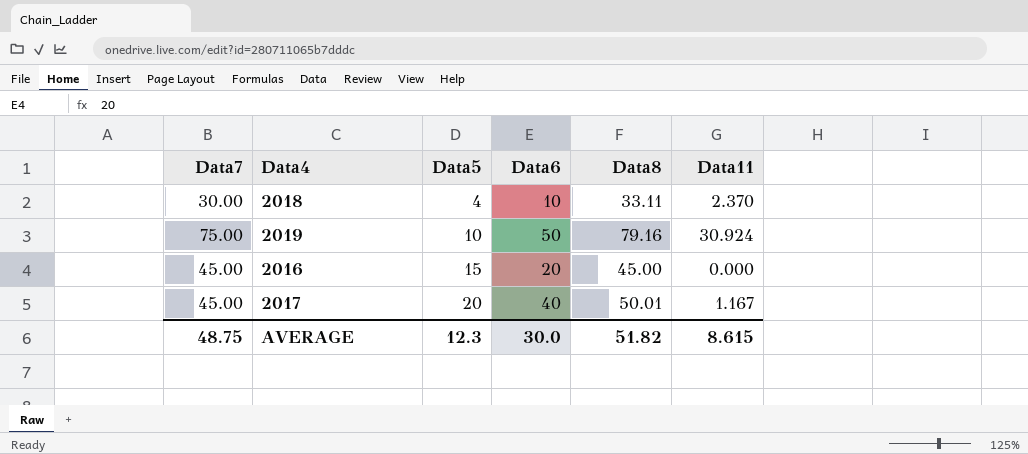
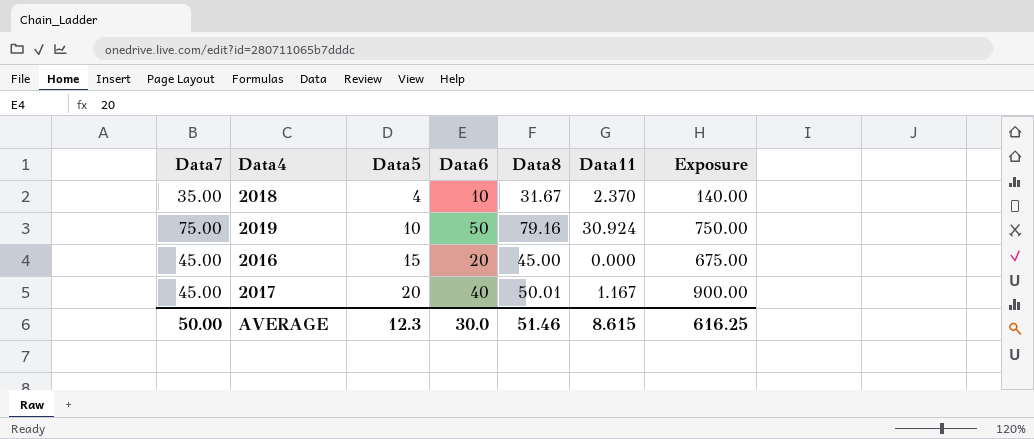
column Exposure | formula: none -> [Data7] * [Data5]
2018 | Data7: 30.00 -> 35.00
2018 | Data8: 33.11 -> 31.67
AVERAGE | Data7: 48.75 -> 50.00
AVERAGE | Data8: 51.82 -> 51.46

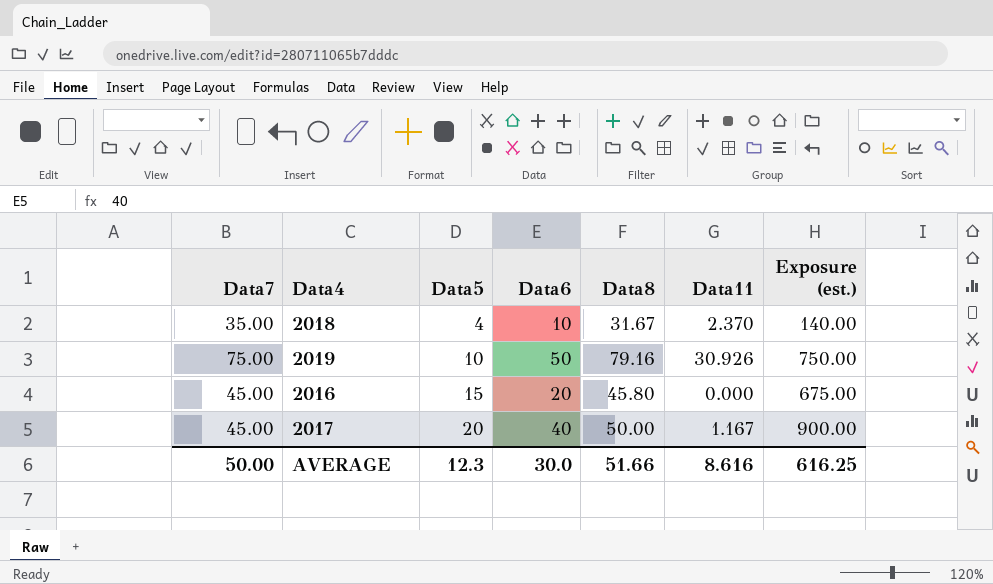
column name: Exposure -> Exposure (est.)
2019 | Data11: 30.924 -> 30.926
2016 | Data8: 45.00 -> 45.80
2017 | Data8: 50.01 -> 50.00
AVERAGE | Data8: 51.46 -> 51.66
AVERAGE | Data11: 8.615 -> 8.616

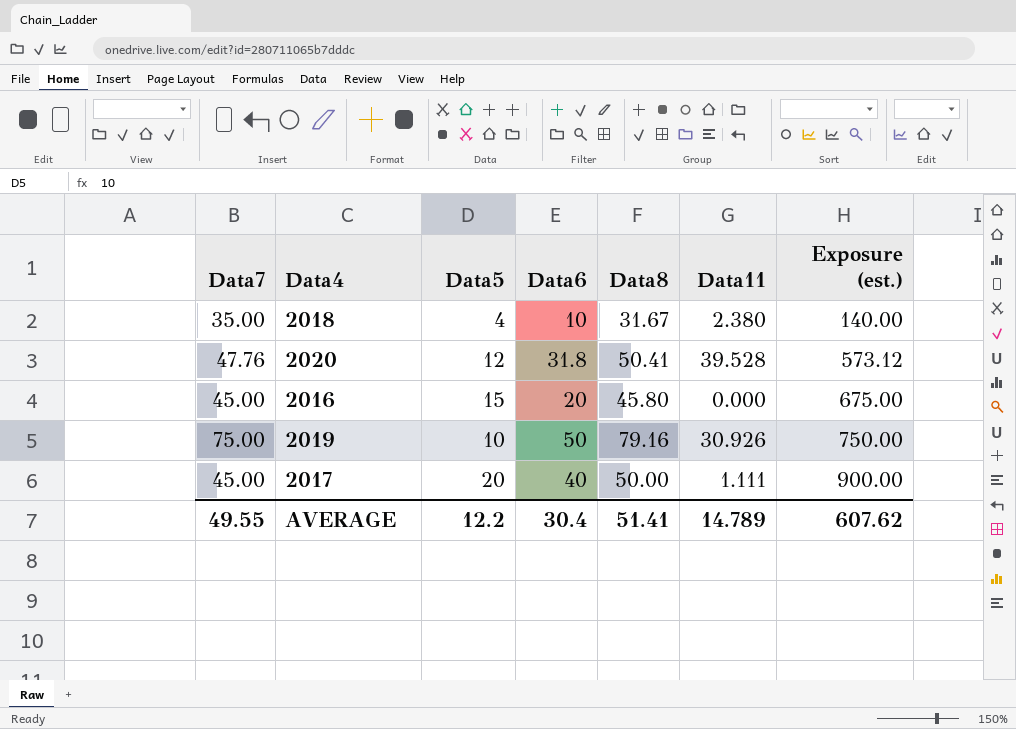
row order: Data5 ascending -> Exposure (est.) ascending
2018 | Data11: 2.370 -> 2.380
row 2020: none -> 47.76 | 12 | 31.8 | 50.41 | 39.528 | 573.12
2017 | Data11: 1.167 -> 1.111
AVERAGE | Data7: 50.00 -> 49.55
AVERAGE | Data5: 12.3 -> 12.2
AVERAGE | Data6: 30.0 -> 30.4
AVERAGE | Data8: 51.66 -> 51.41
AVERAGE | Data11: 8.616 -> 14.789
AVERAGE | Exposure (est.): 616.25 -> 607.62

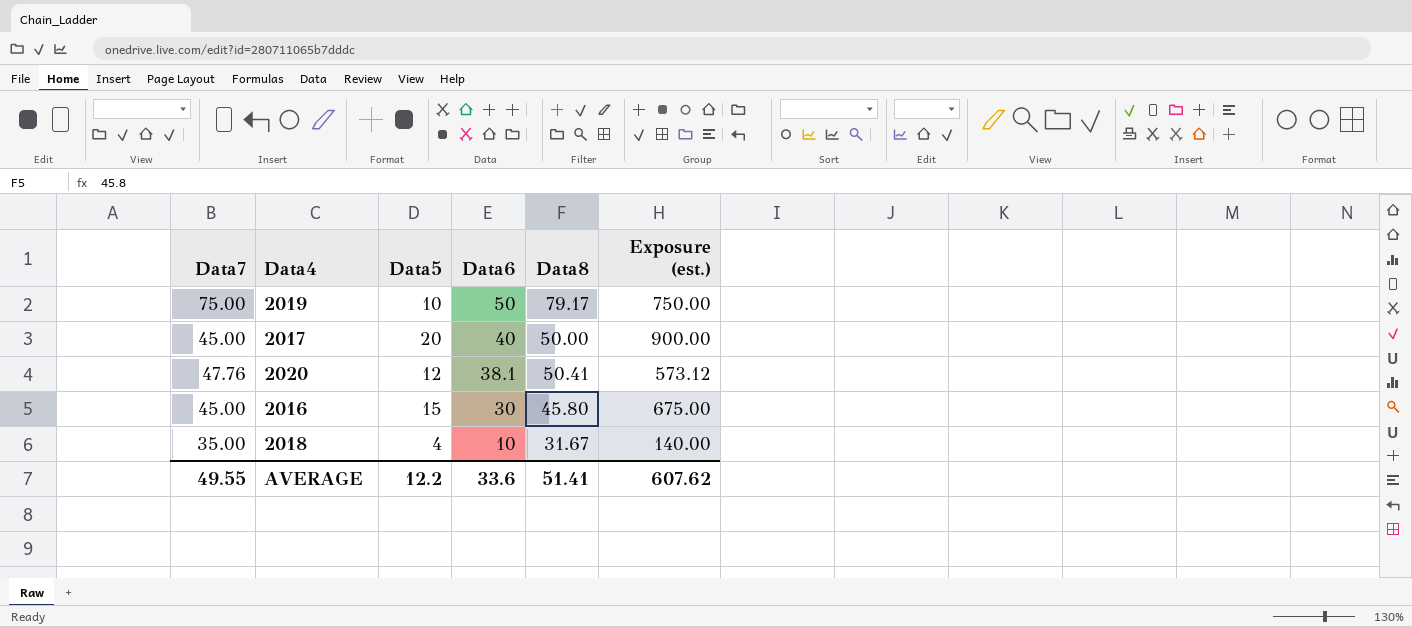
row order: Exposure (est.) ascending -> Data6 descending
column Data11 | position: 6 -> none
2019 | Data8: 79.16 -> 79.17
2020 | Data6: 31.8 -> 38.1
2016 | Data6: 20 -> 30
AVERAGE | Data6: 30.4 -> 33.6

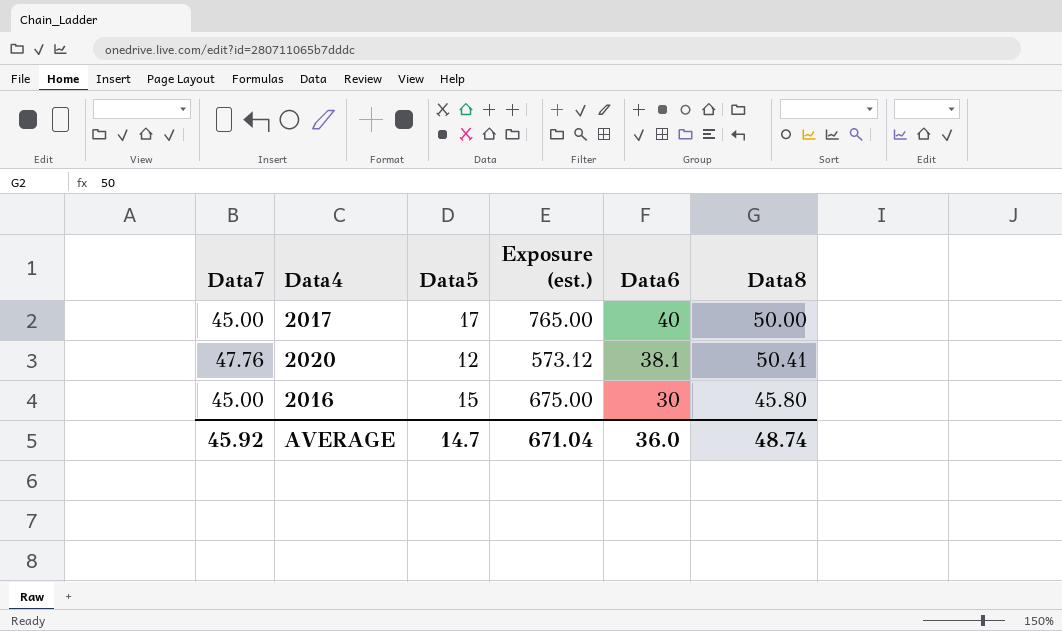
column Exposure (est.) | position: 6 -> 4
row 2019: 75.00 | 10 | 50 | 79.17 | 750.00 -> none
row 2018: 35.00 | 4 | 10 | 31.67 | 140.00 -> none
2017 | Data5: 20 -> 17
2017 | Exposure (est.): 900.00 -> 765.00
AVERAGE | Data7: 49.55 -> 45.92
AVERAGE | Data5: 12.2 -> 14.7
AVERAGE | Exposure (est.): 607.62 -> 671.04
AVERAGE | Data6: 33.6 -> 36.0
AVERAGE | Data8: 51.41 -> 48.74

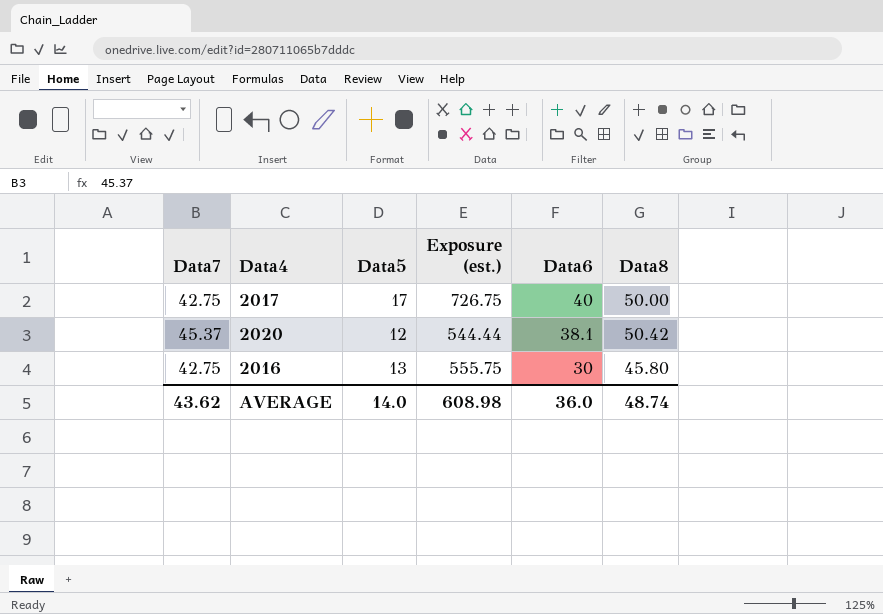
2017 | Data7: 45.00 -> 42.75
2017 | Exposure (est.): 765.00 -> 726.75
2020 | Data7: 47.76 -> 45.37
2020 | Exposure (est.): 573.12 -> 544.44
2020 | Data8: 50.41 -> 50.42
2016 | Data7: 45.00 -> 42.75
2016 | Data5: 15 -> 13
2016 | Exposure (est.): 675.00 -> 555.75
AVERAGE | Data7: 45.92 -> 43.62
AVERAGE | Data5: 14.7 -> 14.0
AVERAGE | Exposure (est.): 671.04 -> 608.98

